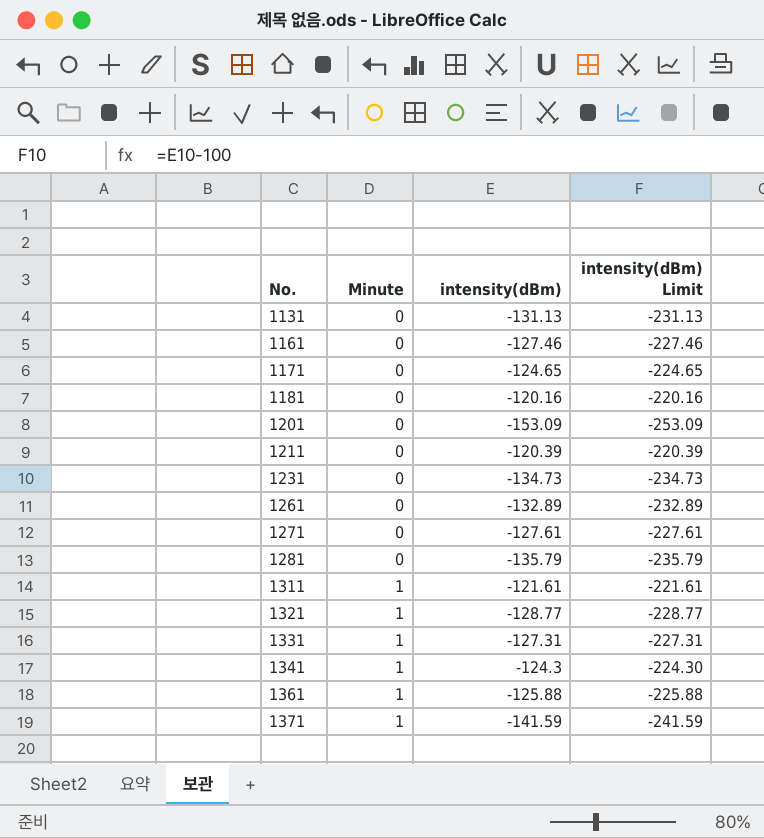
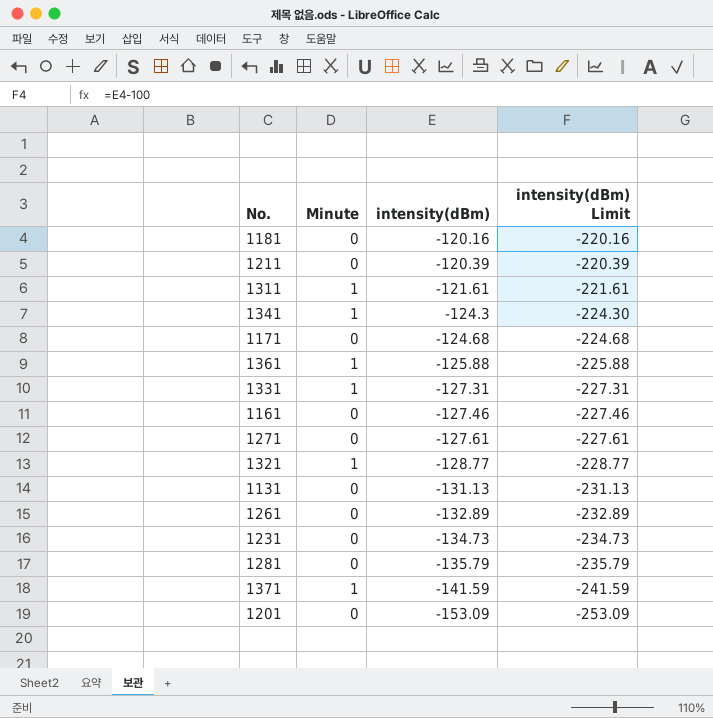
row order: No. ascending -> intensity(dBm) descending
1171 | intensity(dBm): -124.65 -> -124.68
1171 | intensity(dBm) Limit: -224.65 -> -224.68

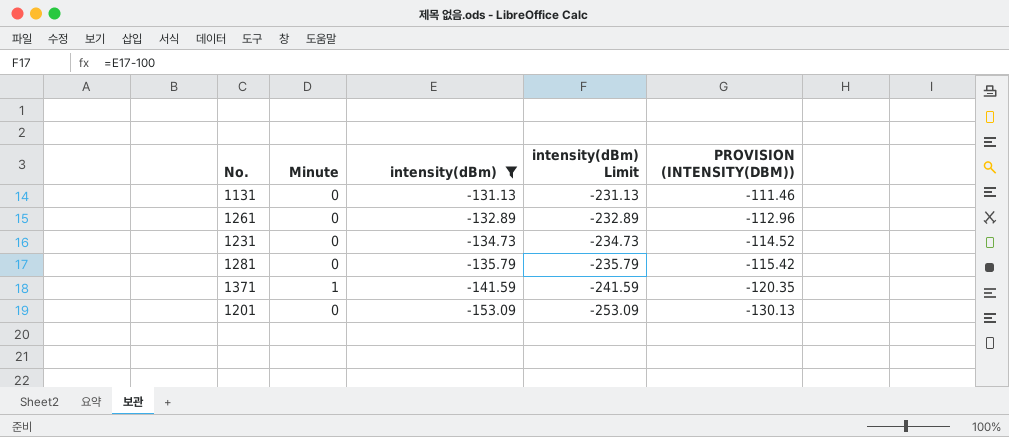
filter: none -> intensity(dBm) <= -131.13
column PROVISION (INTENSITY(DBM)) | formula: none -> [intensity(dBm)] * 0.85

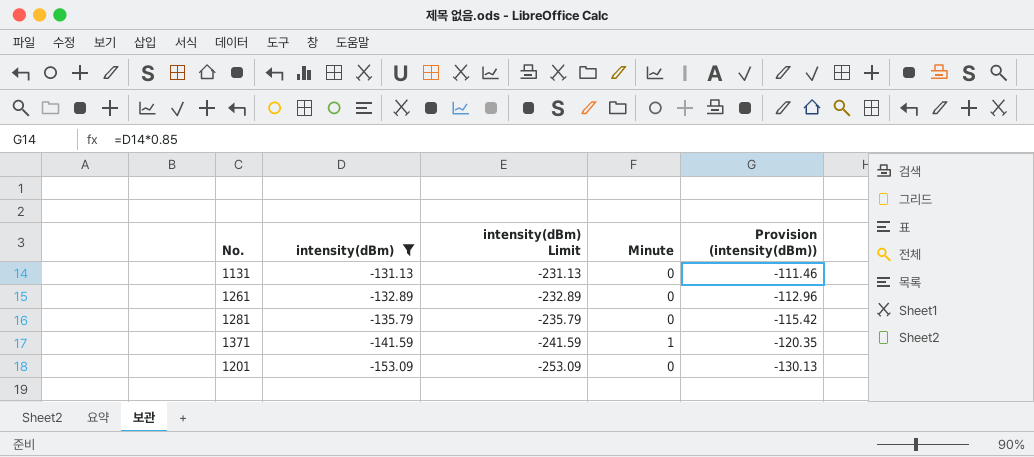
column Minute | position: 2 -> 4
column name: PROVISION (INTENSITY(DBM)) -> Provision (intensity(dBm))
row 1231: 0 | -134.73 | -234.73 | -114.52 -> none

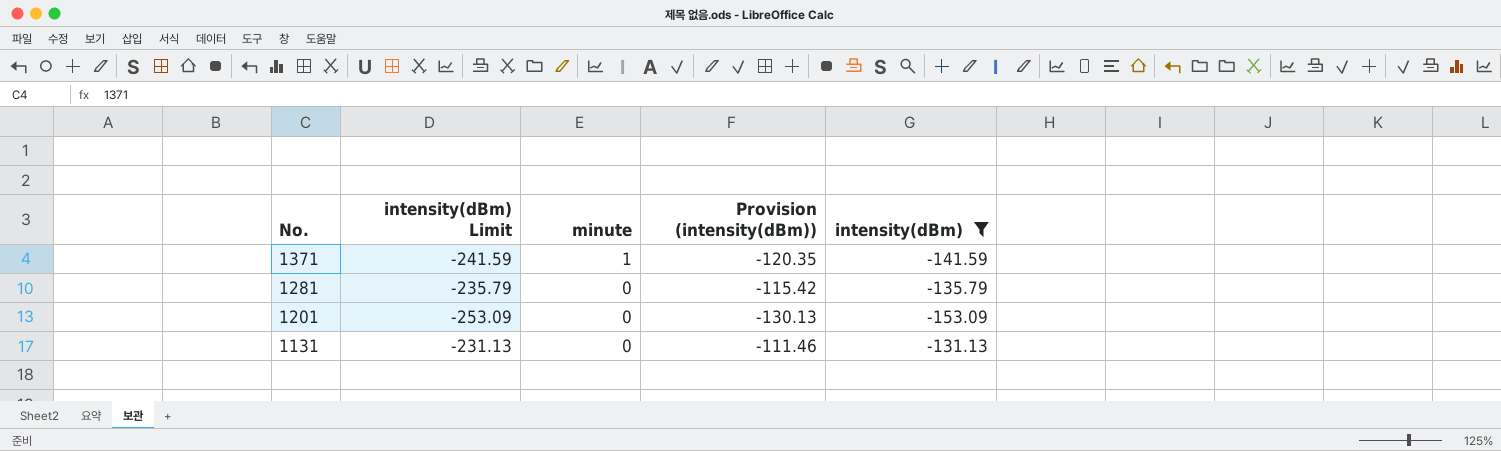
row order: intensity(dBm) descending -> No. descending
column name: Minute -> minute
column intensity(dBm) | position: 2 -> 5
row 1261: -132.89 | -232.89 | 0 | -112.96 -> none

